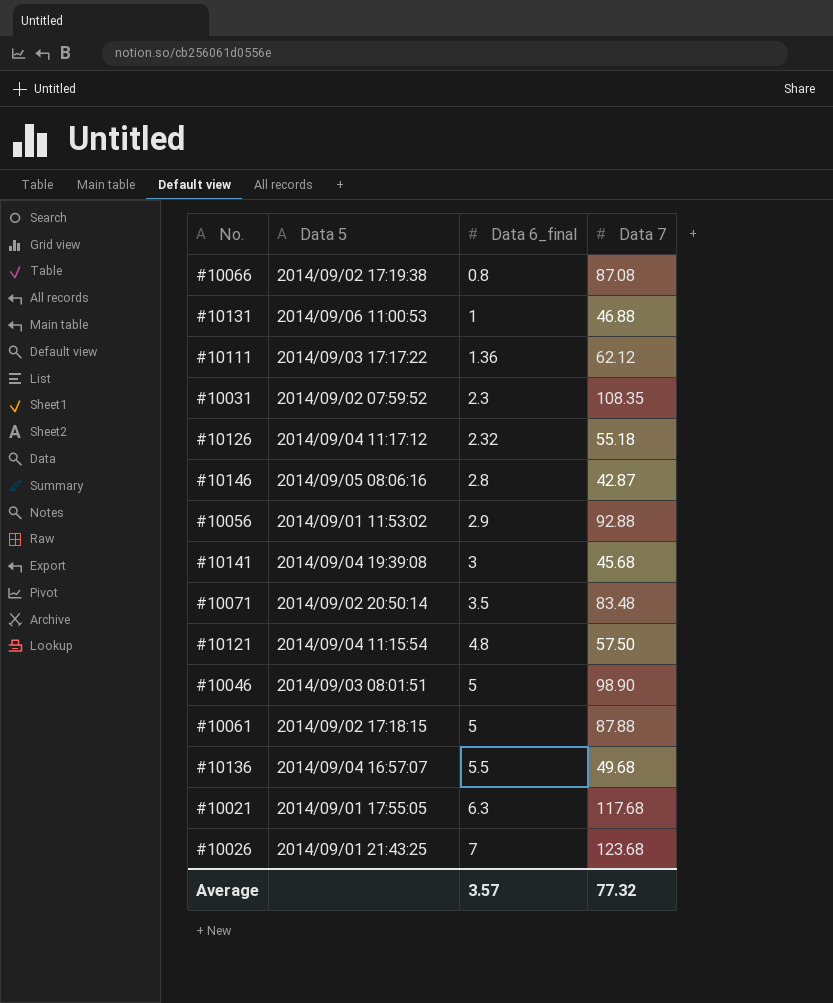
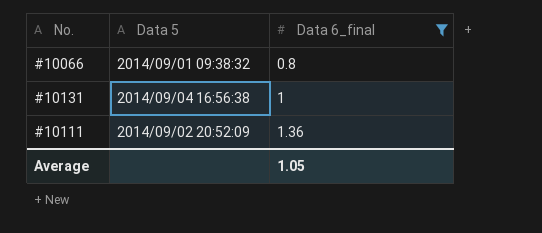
filter: none -> Data 6_final <= 1.36
column Data 7 | position: 4 -> none
#10066 | Data 5: 2014/09/02 17:19:38 -> 2014/09/01 09:38:32
#10131 | Data 5: 2014/09/06 11:00:53 -> 2014/09/04 16:56:38
#10111 | Data 5: 2014/09/03 17:17:22 -> 2014/09/02 20:52:09
Average | Data 6_final: 3.57 -> 1.05

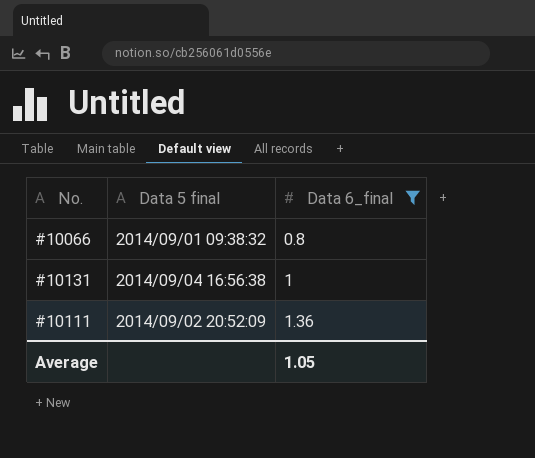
column name: Data 5 -> Data 5 final

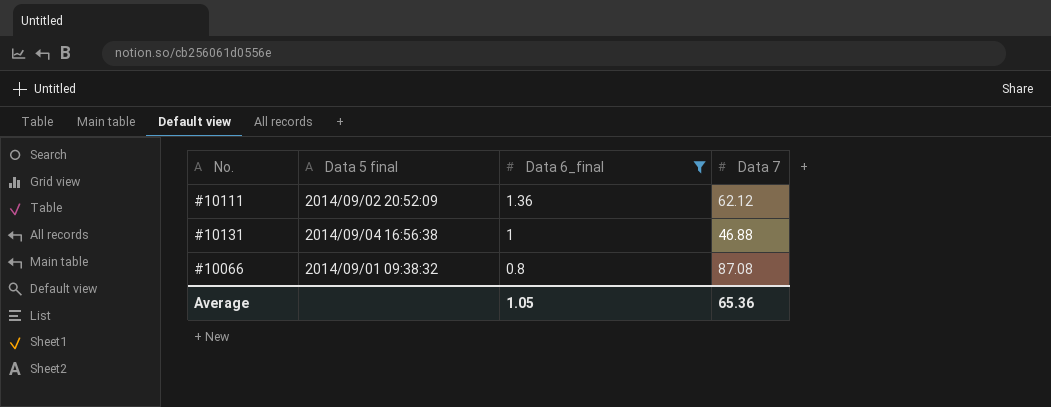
row order: Data 6_final ascending -> Data 6_final descending
column Data 7 | position: none -> 4

